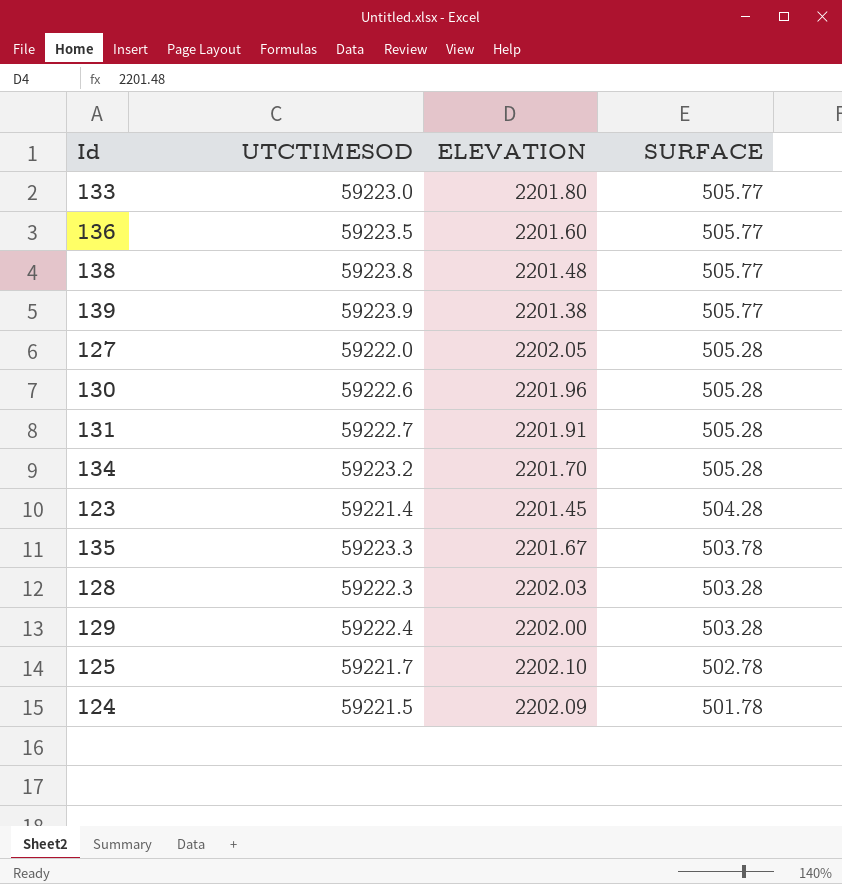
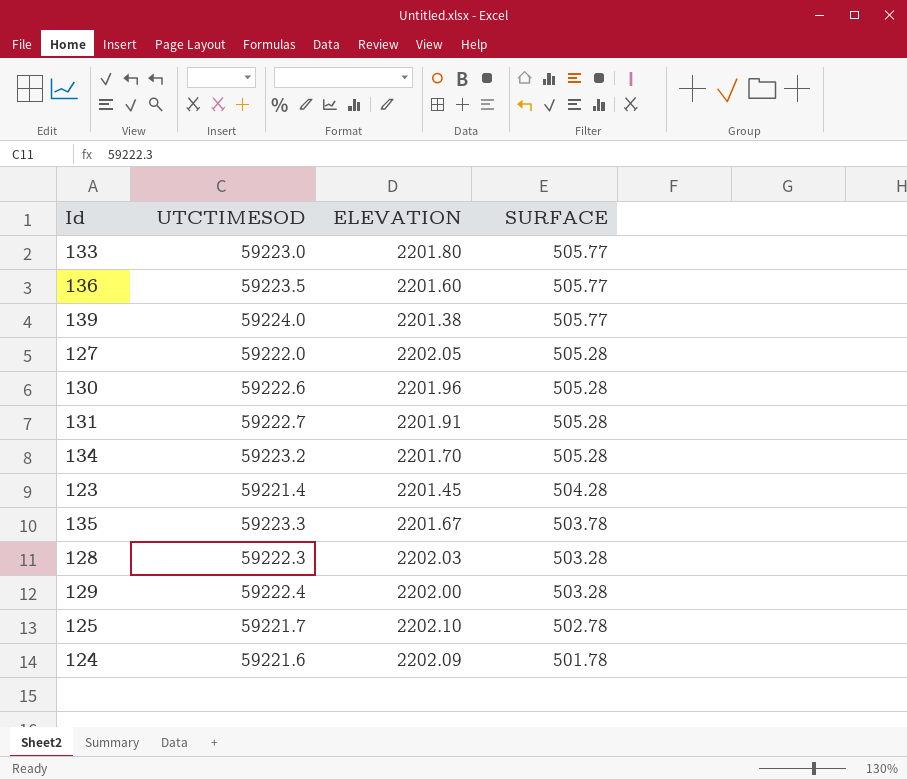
row 138: 59223.8 | 2201.48 | 505.77 -> none
139 | UTCTIMESOD: 59223.9 -> 59224.0
124 | UTCTIMESOD: 59221.5 -> 59221.6

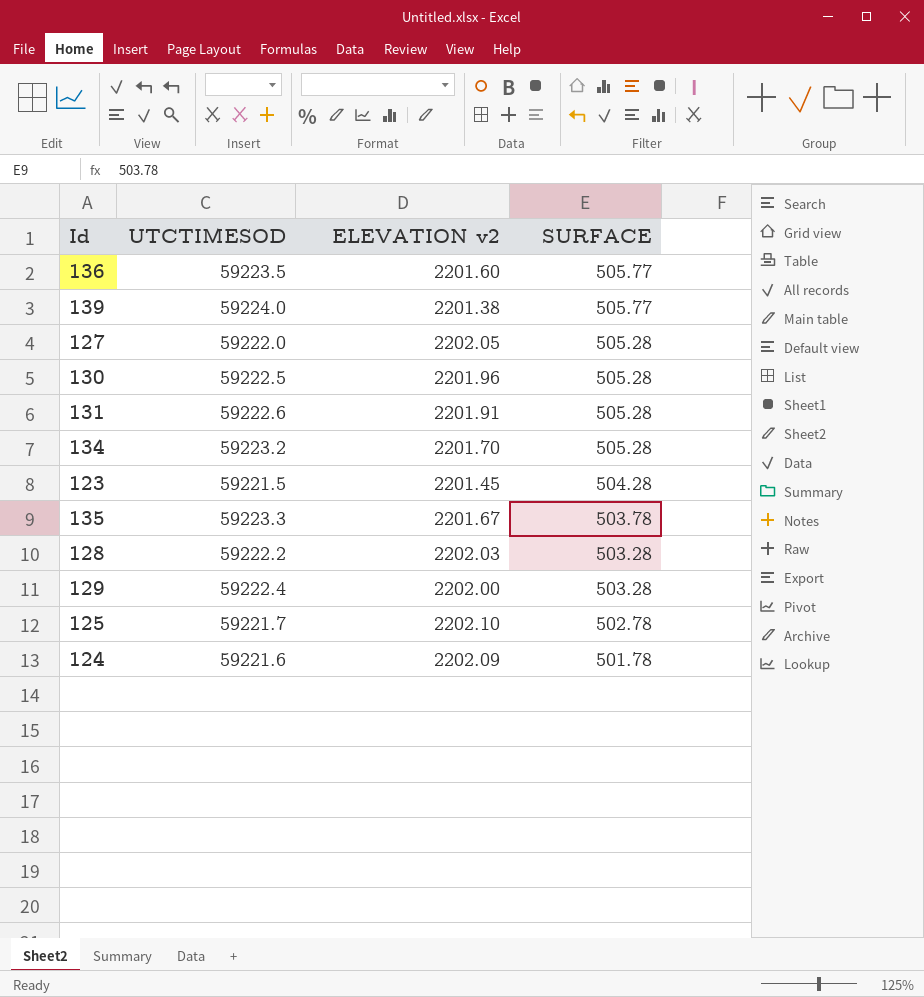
column name: ELEVATION -> ELEVATION v2
row 133: 59223.0 | 2201.80 | 505.77 -> none
130 | UTCTIMESOD: 59222.6 -> 59222.5
131 | UTCTIMESOD: 59222.7 -> 59222.6
123 | UTCTIMESOD: 59221.4 -> 59221.5
128 | UTCTIMESOD: 59222.3 -> 59222.2

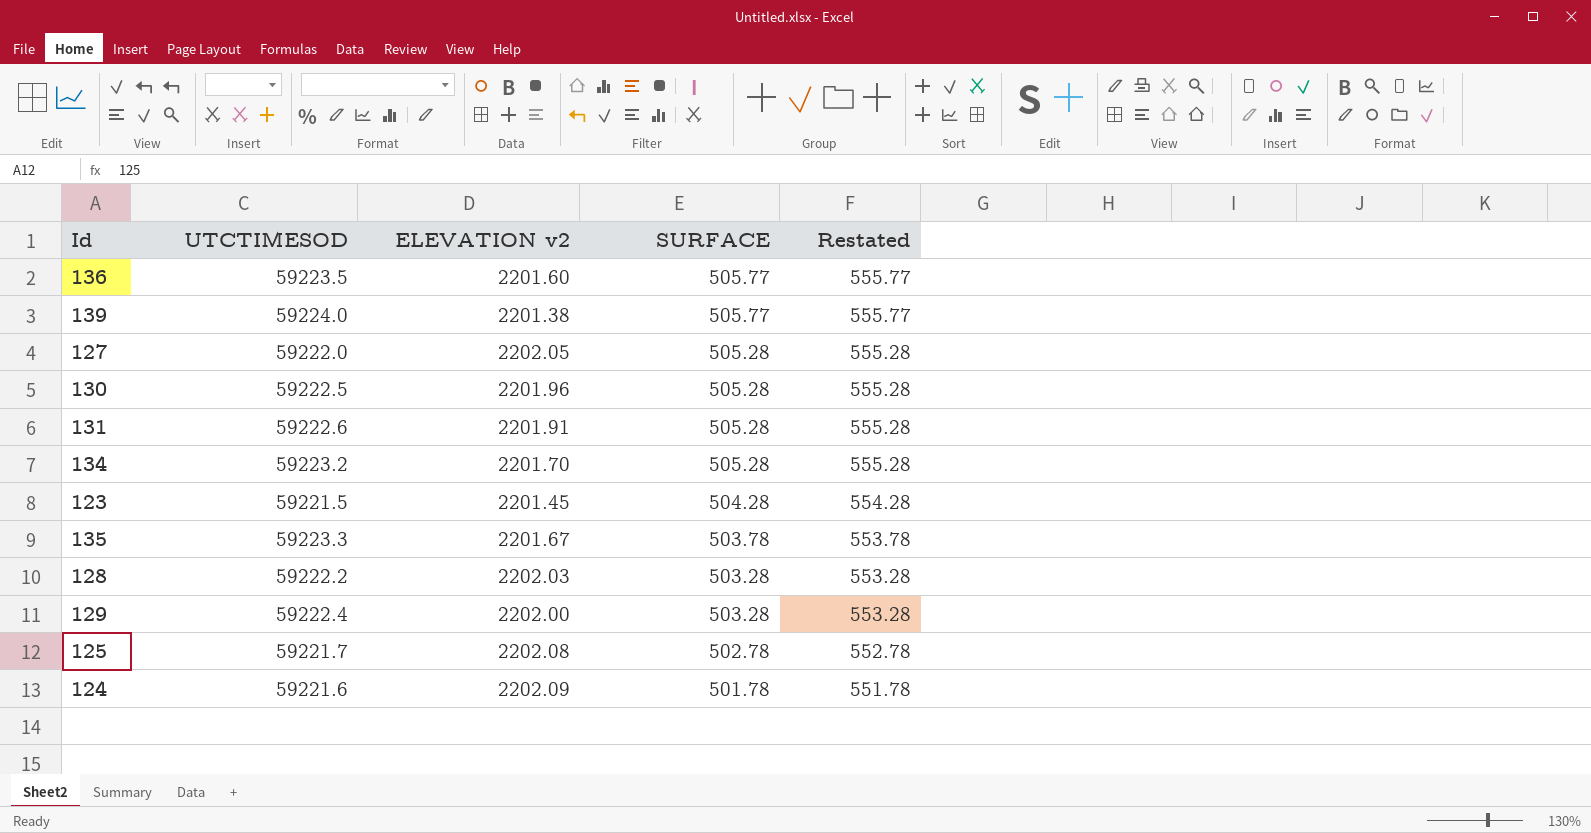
column Restated | formula: none -> [SURFACE] + 50
125 | ELEVATION v2: 2202.10 -> 2202.08

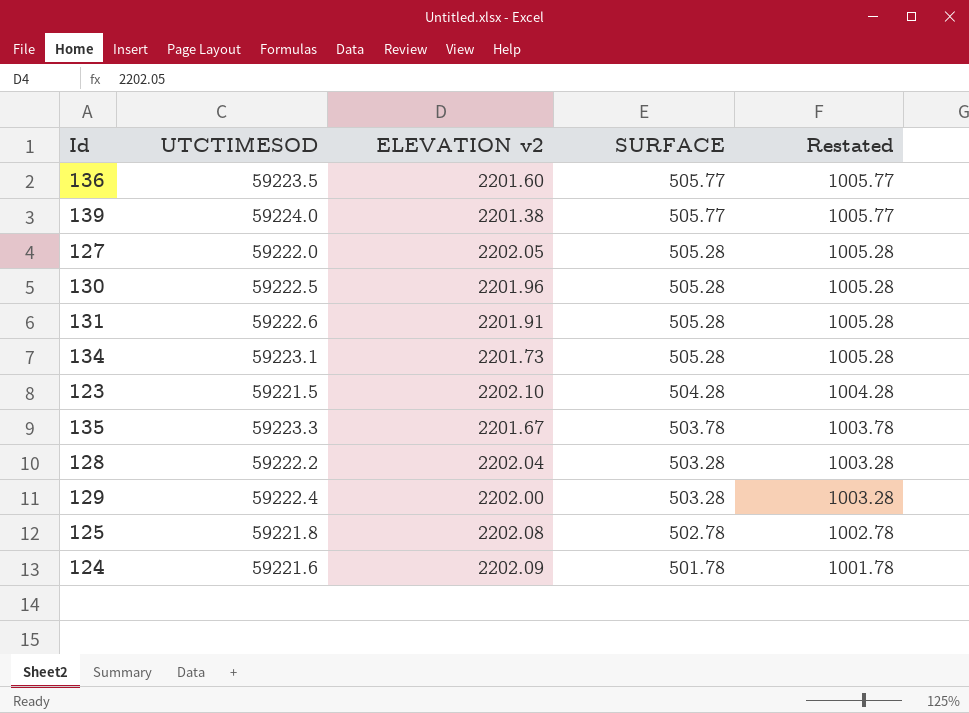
column Restated | formula: [SURFACE] + 50 -> [SURFACE] + 500
134 | UTCTIMESOD: 59223.2 -> 59223.1
134 | ELEVATION v2: 2201.70 -> 2201.73
123 | ELEVATION v2: 2201.45 -> 2202.10
128 | ELEVATION v2: 2202.03 -> 2202.04
125 | UTCTIMESOD: 59221.7 -> 59221.8

